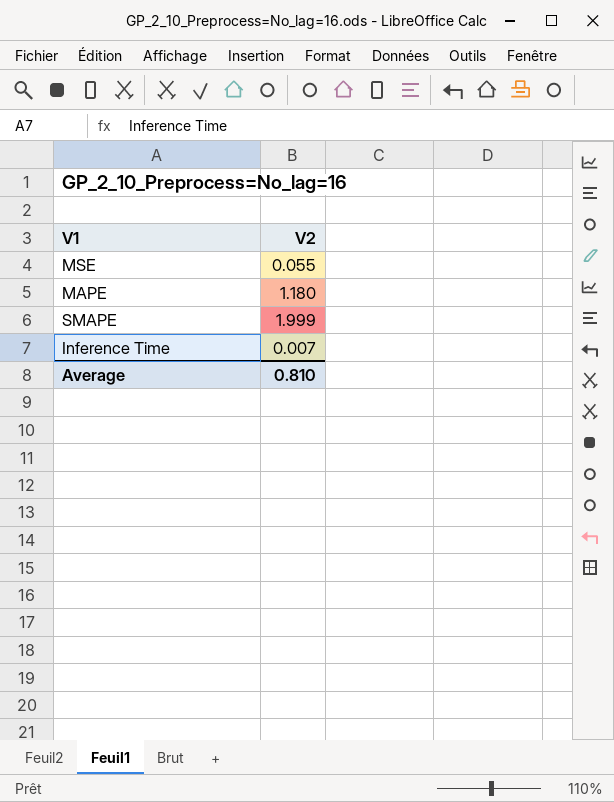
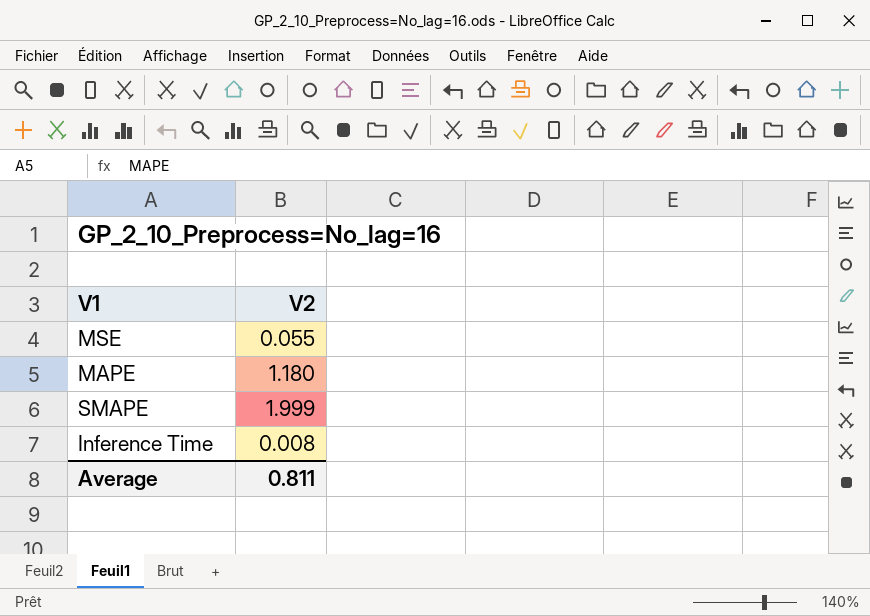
Inference Time | V2: 0.007 -> 0.008
Average | V2: 0.810 -> 0.811

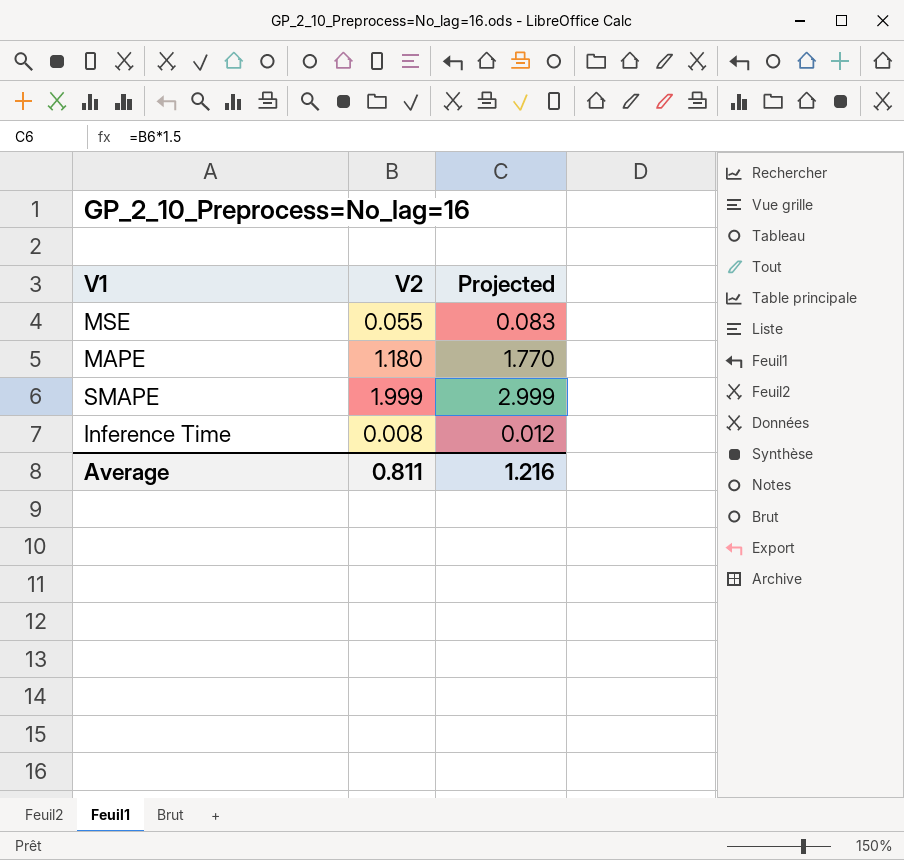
column Projected | formula: none -> [V2] * 1.5

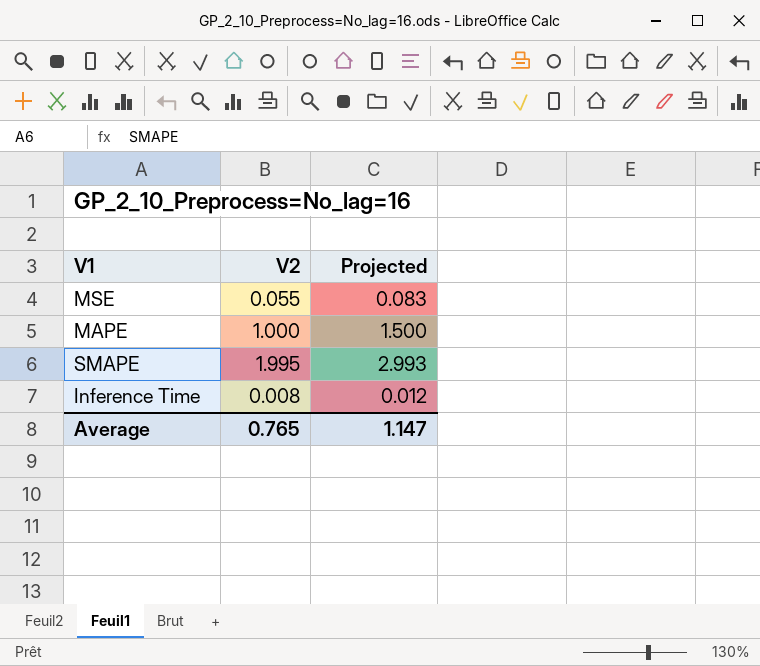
MAPE | V2: 1.180 -> 1.000
MAPE | Projected: 1.770 -> 1.500
SMAPE | V2: 1.999 -> 1.995
SMAPE | Projected: 2.999 -> 2.993
Average | V2: 0.811 -> 0.765
Average | Projected: 1.216 -> 1.147

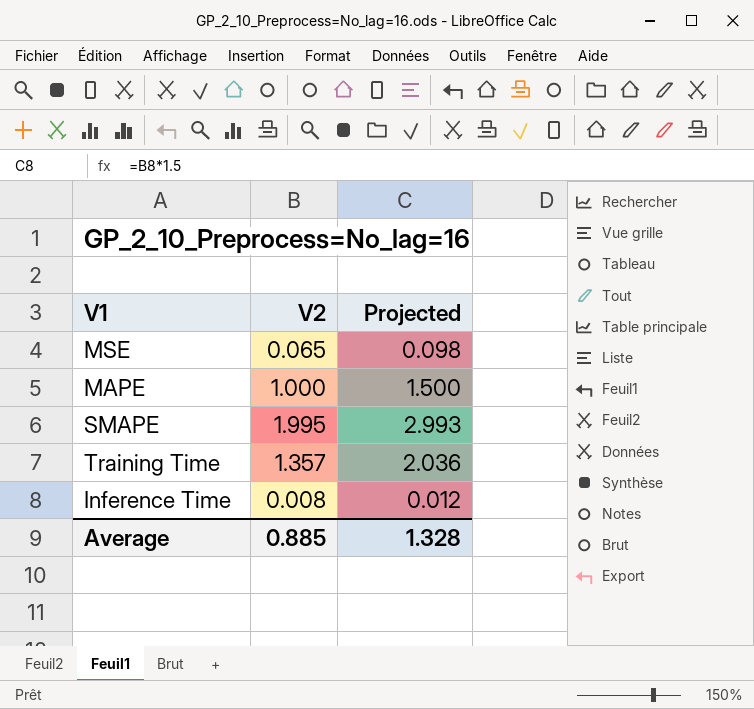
MSE | V2: 0.055 -> 0.065
MSE | Projected: 0.083 -> 0.098
row Training Time: none -> 1.357 | 2.036
Average | V2: 0.765 -> 0.885
Average | Projected: 1.147 -> 1.328

